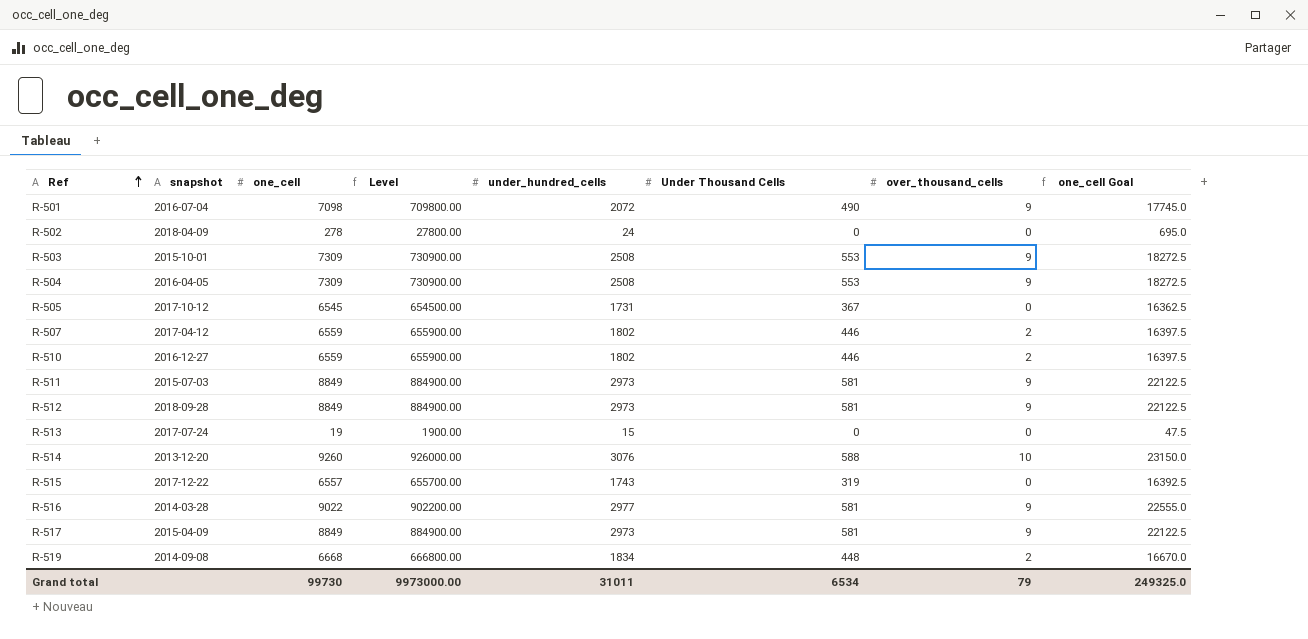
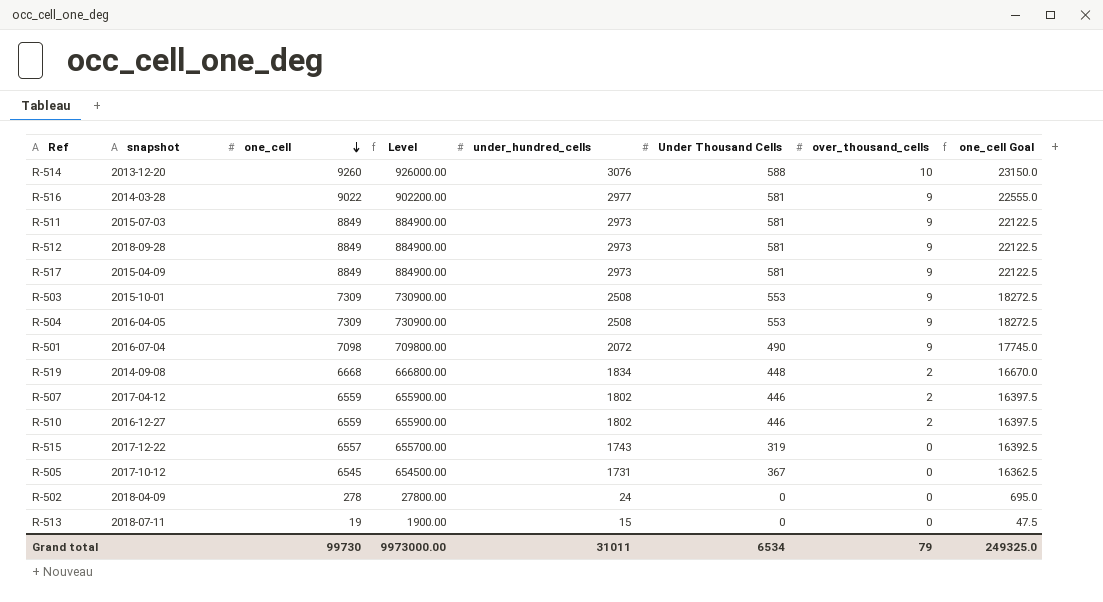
row order: Ref ascending -> one_cell descending
R-513 | snapshot: 2017-07-24 -> 2018-07-11

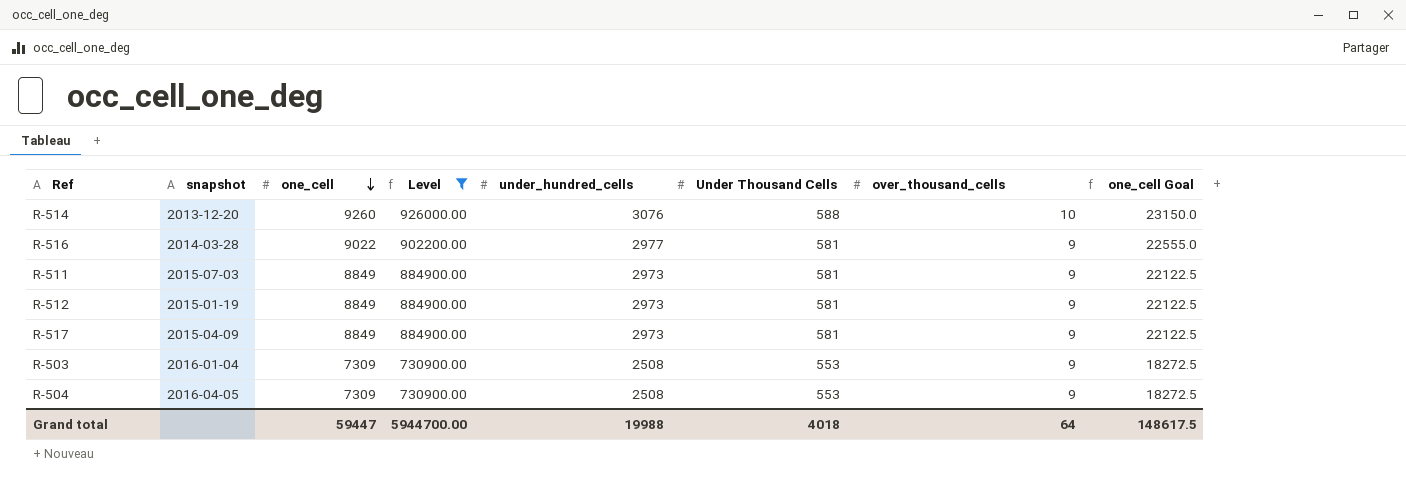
filter: none -> Level >= 730900.00
R-512 | snapshot: 2018-09-28 -> 2015-01-19
R-503 | snapshot: 2015-10-01 -> 2016-01-04
Grand total | one_cell: 99730 -> 59447
Grand total | Level: 9973000.00 -> 5944700.00
Grand total | under_hundred_cells: 31011 -> 19988
Grand total | Under Thousand Cells: 6534 -> 4018
Grand total | over_thousand_cells: 79 -> 64
Grand total | one_cell Goal: 249325.0 -> 148617.5

